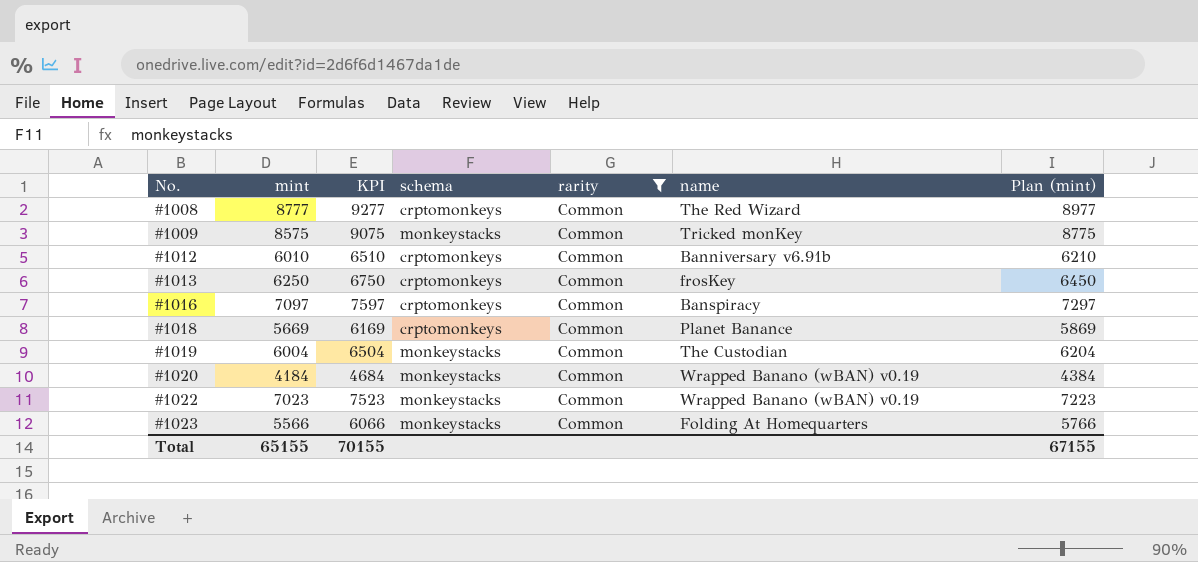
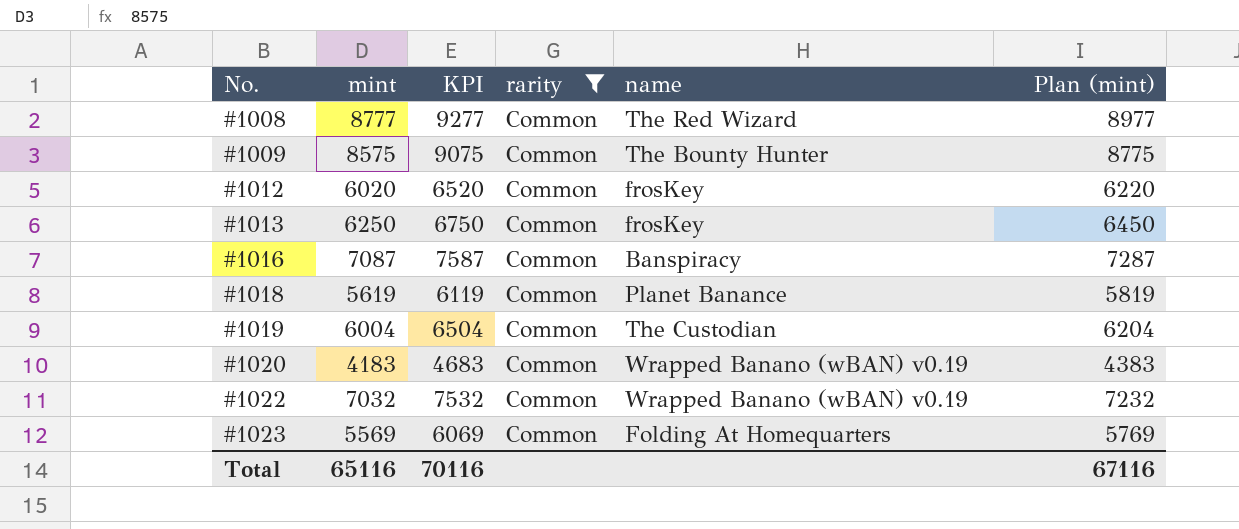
column schema | position: 4 -> none
#1009 | name: Tricked monKey -> The Bounty Hunter
#1012 | mint: 6010 -> 6020
#1012 | KPI: 6510 -> 6520
#1012 | name: Banniversary v6.91b -> frosKey
#1012 | Plan (mint): 6210 -> 6220
#1016 | mint: 7097 -> 7087
#1016 | KPI: 7597 -> 7587
#1016 | Plan (mint): 7297 -> 7287
#1018 | mint: 5669 -> 5619
#1018 | KPI: 6169 -> 6119
#1018 | Plan (mint): 5869 -> 5819
#1020 | mint: 4184 -> 4183
#1020 | KPI: 4684 -> 4683
#1020 | Plan (mint): 4384 -> 4383
#1022 | mint: 7023 -> 7032
#1022 | KPI: 7523 -> 7532
#1022 | Plan (mint): 7223 -> 7232
#1023 | mint: 5566 -> 5569
#1023 | KPI: 6066 -> 6069
#1023 | Plan (mint): 5766 -> 5769
Total | mint: 65155 -> 65116
Total | KPI: 70155 -> 70116
Total | Plan (mint): 67155 -> 67116

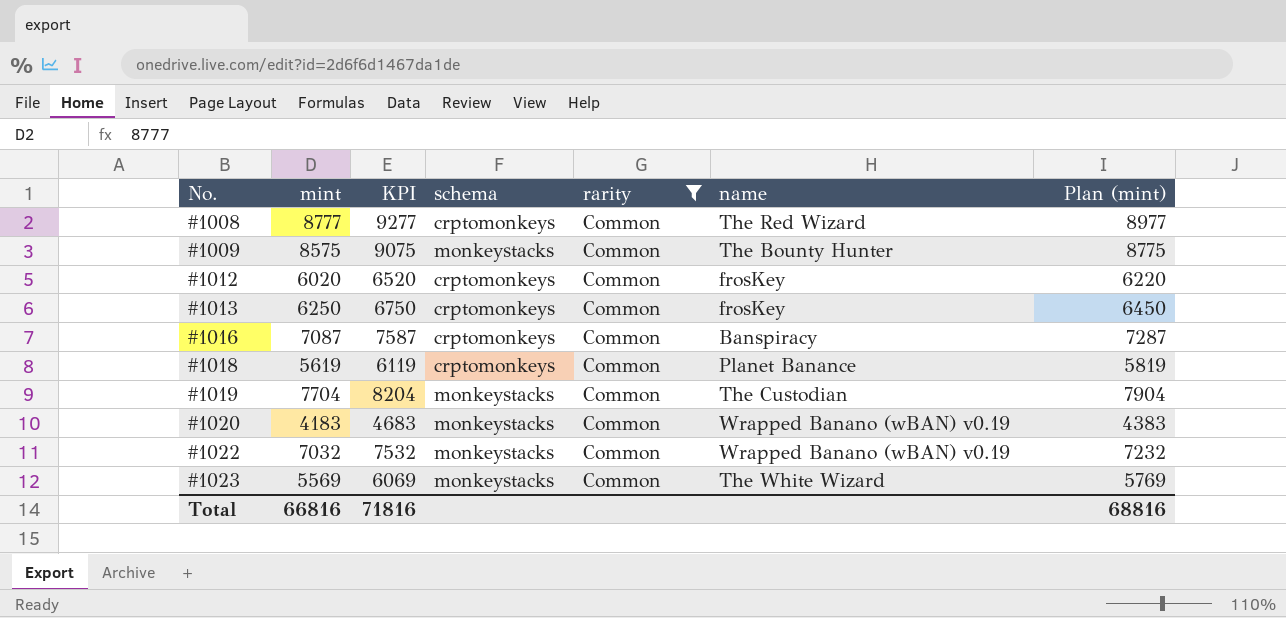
column schema | position: none -> 4
#1019 | mint: 6004 -> 7704
#1019 | KPI: 6504 -> 8204
#1019 | Plan (mint): 6204 -> 7904
#1023 | name: Folding At Homequarters -> The White Wizard
Total | mint: 65116 -> 66816
Total | KPI: 70116 -> 71816
Total | Plan (mint): 67116 -> 68816

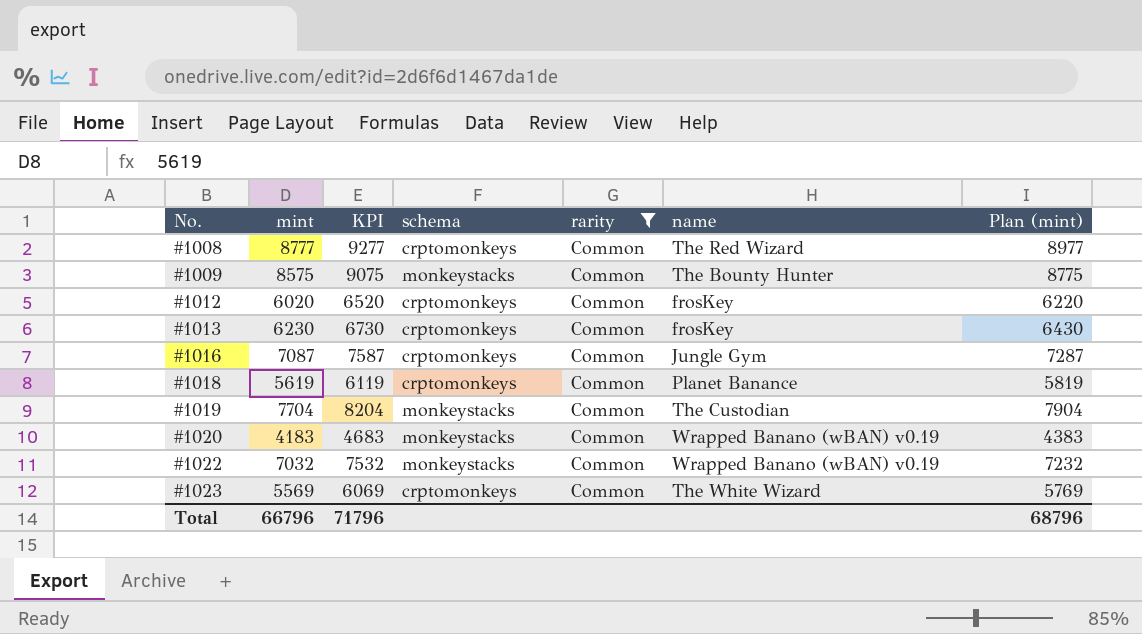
#1013 | mint: 6250 -> 6230
#1013 | KPI: 6750 -> 6730
#1013 | Plan (mint): 6450 -> 6430
#1016 | name: Banspiracy -> Jungle Gym
#1023 | schema: monkeystacks -> crptomonkeys
Total | mint: 66816 -> 66796
Total | KPI: 71816 -> 71796
Total | Plan (mint): 68816 -> 68796

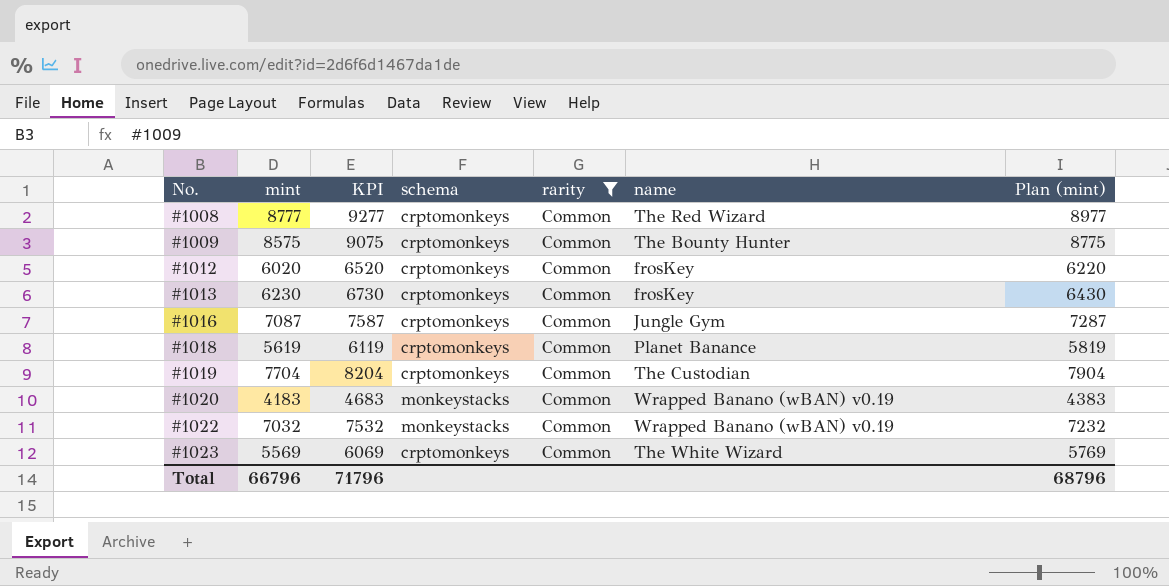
#1009 | schema: monkeystacks -> crptomonkeys
#1019 | schema: monkeystacks -> crptomonkeys

